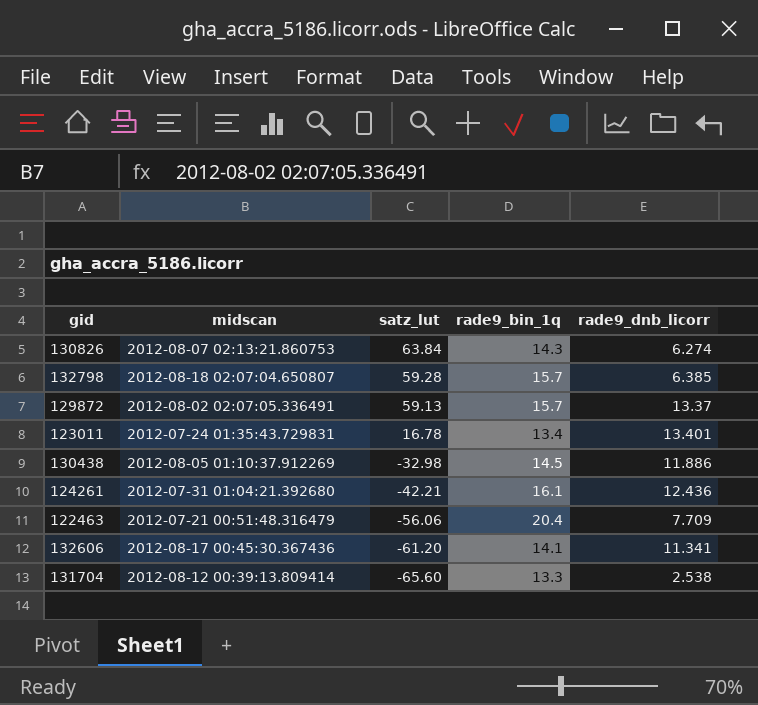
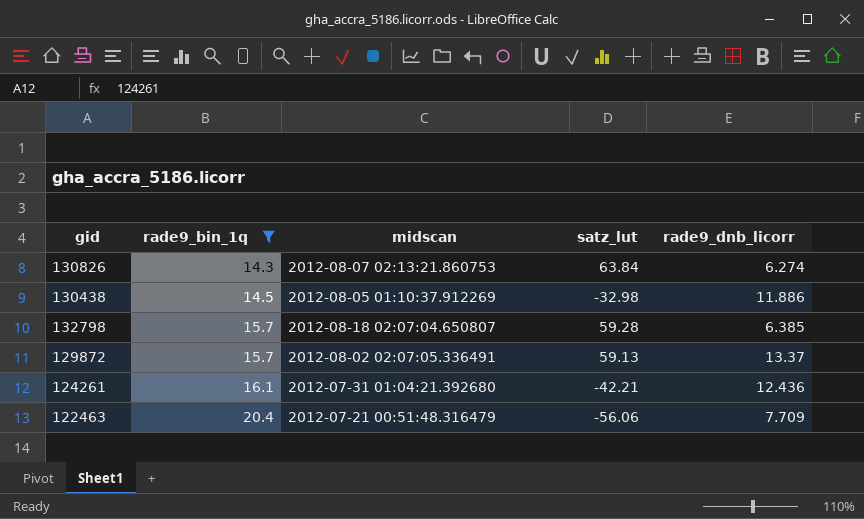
filter: none -> rade9_bin_1q >= 14.3
row order: satz_lut descending -> rade9_bin_1q ascending
column rade9_bin_1q | position: 4 -> 2

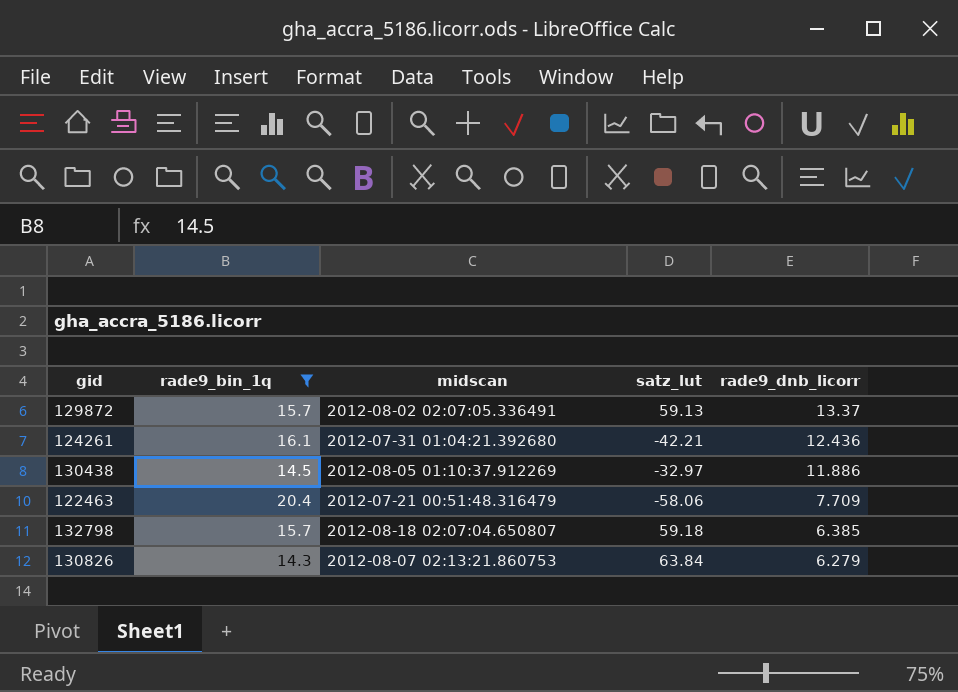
row order: rade9_bin_1q ascending -> rade9_dnb_licorr descending
130438 | satz_lut: -32.98 -> -32.97
122463 | satz_lut: -56.06 -> -58.06
132798 | satz_lut: 59.28 -> 59.18
130826 | rade9_dnb_licorr: 6.274 -> 6.279

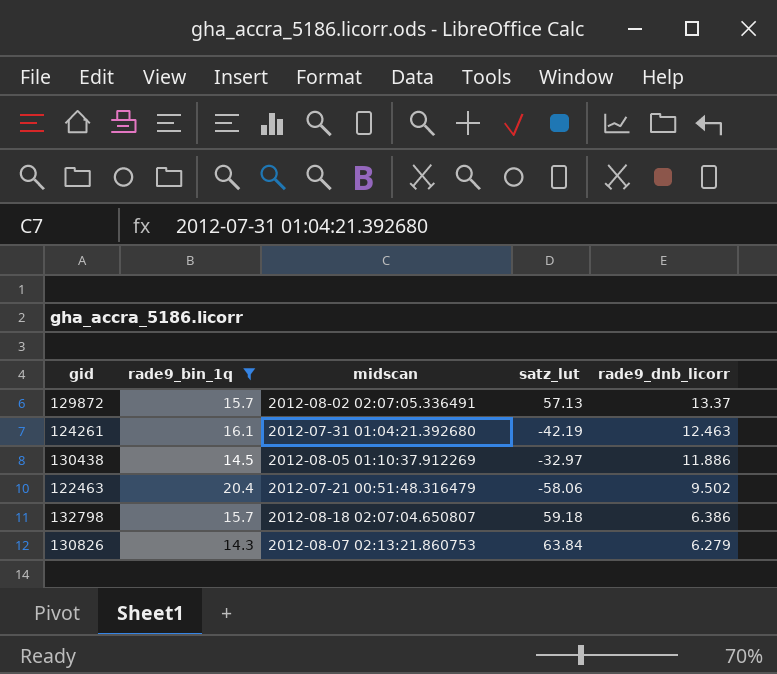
129872 | satz_lut: 59.13 -> 57.13
124261 | satz_lut: -42.21 -> -42.19
124261 | rade9_dnb_licorr: 12.436 -> 12.463
122463 | rade9_dnb_licorr: 7.709 -> 9.502
132798 | rade9_dnb_licorr: 6.385 -> 6.386

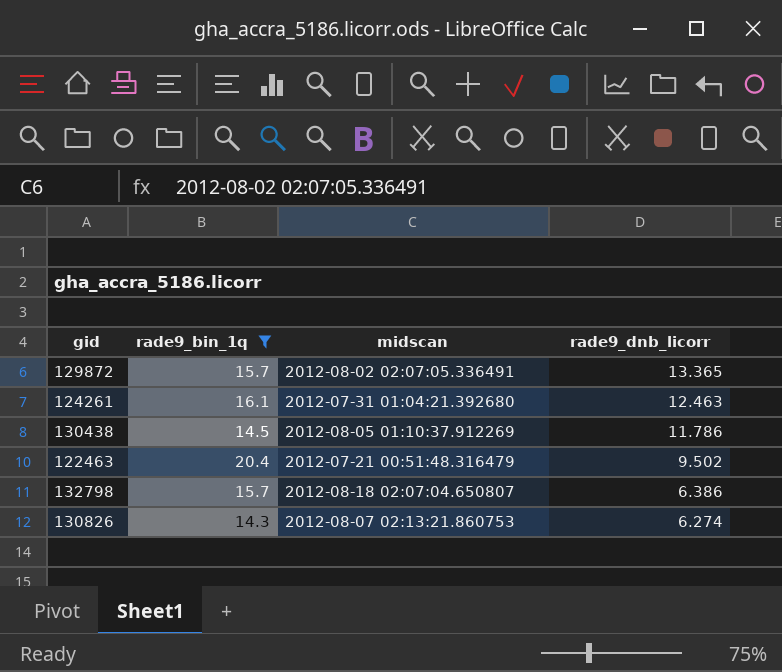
column satz_lut | position: 4 -> none
129872 | rade9_dnb_licorr: 13.37 -> 13.365
130438 | rade9_dnb_licorr: 11.886 -> 11.786
130826 | rade9_dnb_licorr: 6.279 -> 6.274

